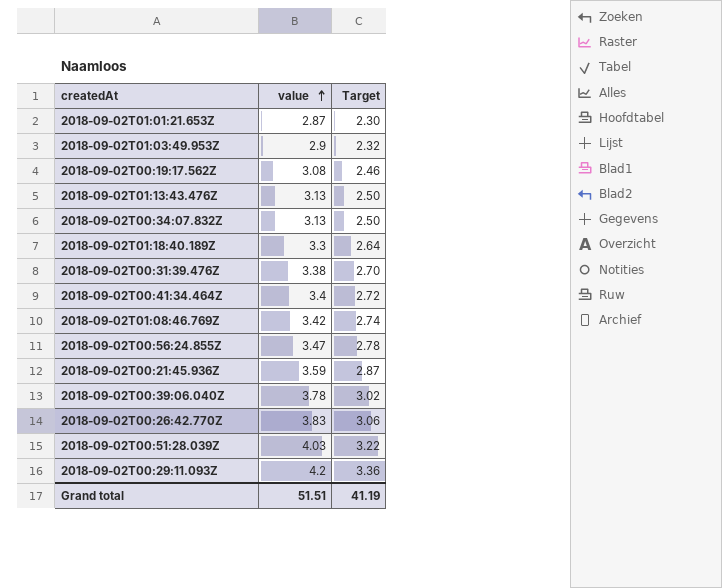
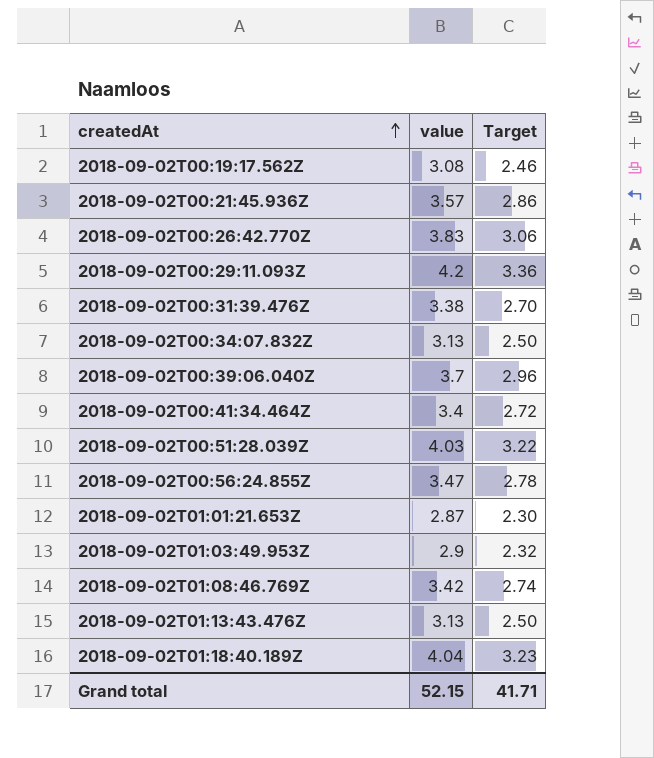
row order: value ascending -> createdAt ascending
2018-09-02T00:21:45.936Z | value: 3.59 -> 3.57
2018-09-02T00:21:45.936Z | Target: 2.87 -> 2.86
2018-09-02T00:39:06.040Z | value: 3.78 -> 3.7
2018-09-02T00:39:06.040Z | Target: 3.02 -> 2.96
2018-09-02T01:18:40.189Z | value: 3.3 -> 4.04
2018-09-02T01:18:40.189Z | Target: 2.64 -> 3.23
Grand total | value: 51.51 -> 52.15
Grand total | Target: 41.19 -> 41.71

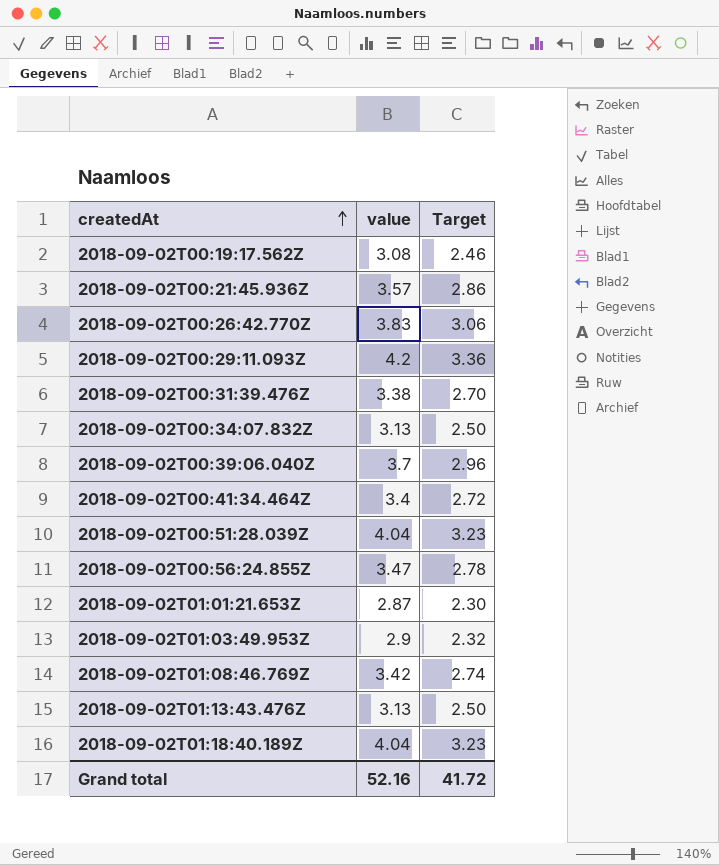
2018-09-02T00:51:28.039Z | value: 4.03 -> 4.04
2018-09-02T00:51:28.039Z | Target: 3.22 -> 3.23
Grand total | value: 52.15 -> 52.16
Grand total | Target: 41.71 -> 41.72

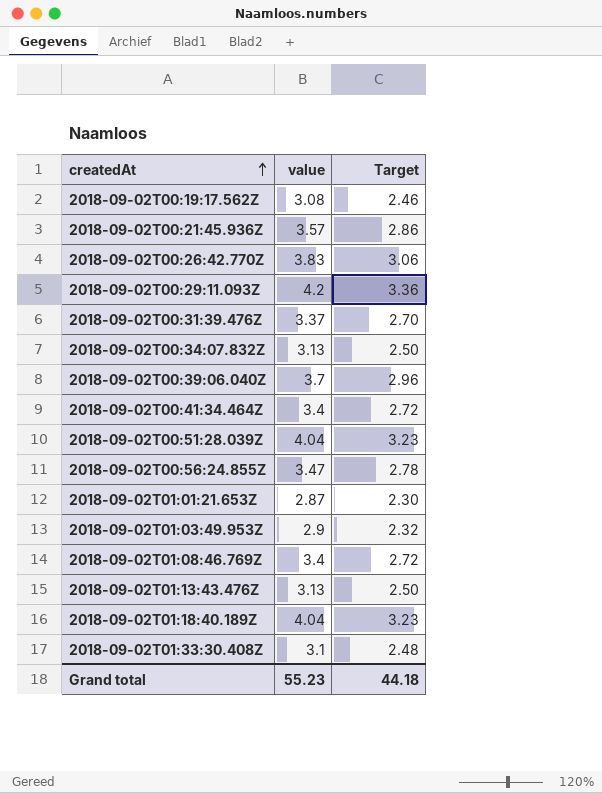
2018-09-02T00:31:39.476Z | value: 3.38 -> 3.37
2018-09-02T01:08:46.769Z | value: 3.42 -> 3.4
2018-09-02T01:08:46.769Z | Target: 2.74 -> 2.72
row 2018-09-02T01:33:30.408Z: none -> 3.1 | 2.48
Grand total | value: 52.16 -> 55.23
Grand total | Target: 41.72 -> 44.18

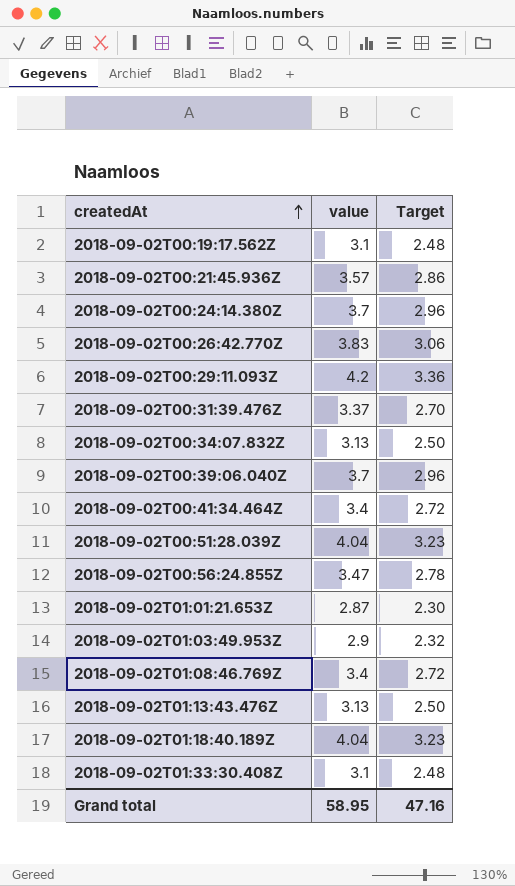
2018-09-02T00:19:17.562Z | value: 3.08 -> 3.1
2018-09-02T00:19:17.562Z | Target: 2.46 -> 2.48
row 2018-09-02T00:24:14.380Z: none -> 3.7 | 2.96
Grand total | value: 55.23 -> 58.95
Grand total | Target: 44.18 -> 47.16

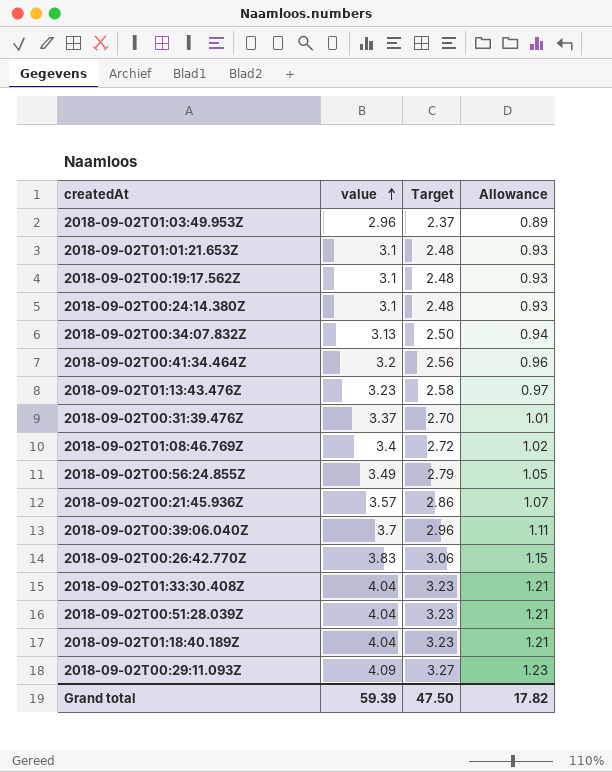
row order: createdAt ascending -> value ascending
column Allowance | formula: none -> [value] * 0.3
2018-09-02T01:03:49.953Z | value: 2.9 -> 2.96
2018-09-02T01:03:49.953Z | Target: 2.32 -> 2.37
2018-09-02T01:01:21.653Z | value: 2.87 -> 3.1
2018-09-02T01:01:21.653Z | Target: 2.30 -> 2.48
2018-09-02T00:24:14.380Z | value: 3.7 -> 3.1
2018-09-02T00:24:14.380Z | Target: 2.96 -> 2.48
2018-09-02T00:41:34.464Z | value: 3.4 -> 3.2
2018-09-02T00:41:34.464Z | Target: 2.72 -> 2.56
2018-09-02T01:13:43.476Z | value: 3.13 -> 3.23
2018-09-02T01:13:43.476Z | Target: 2.50 -> 2.58
2018-09-02T00:56:24.855Z | value: 3.47 -> 3.49
2018-09-02T00:56:24.855Z | Target: 2.78 -> 2.79
2018-09-02T01:33:30.408Z | value: 3.1 -> 4.04
2018-09-02T01:33:30.408Z | Target: 2.48 -> 3.23
2018-09-02T00:29:11.093Z | value: 4.2 -> 4.09
2018-09-02T00:29:11.093Z | Target: 3.36 -> 3.27
Grand total | value: 58.95 -> 59.39
Grand total | Target: 47.16 -> 47.50

